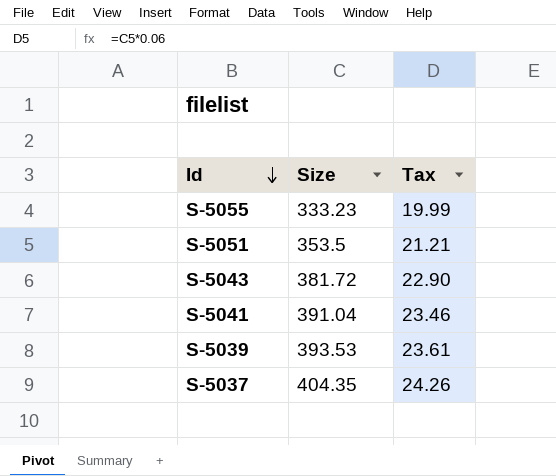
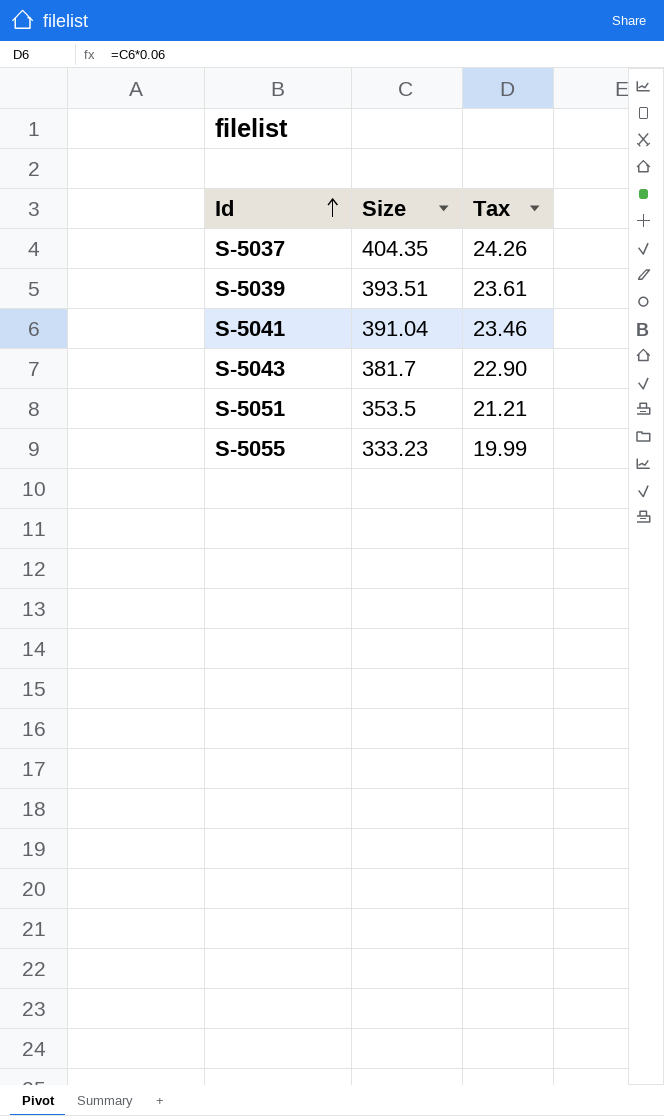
row order: Id descending -> Id ascending
S-5039 | Size: 393.53 -> 393.51
S-5043 | Size: 381.72 -> 381.7

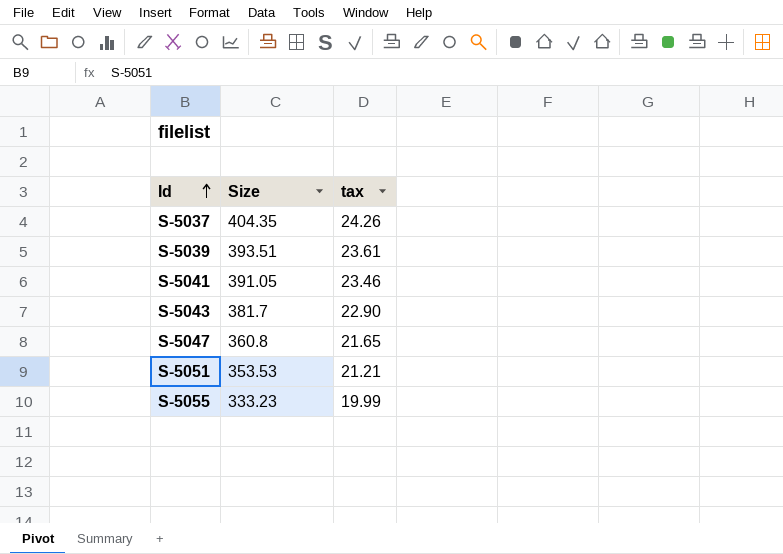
column name: Tax -> tax
S-5041 | Size: 391.04 -> 391.05
row S-5047: none -> 360.8 | 21.65
S-5051 | Size: 353.5 -> 353.53

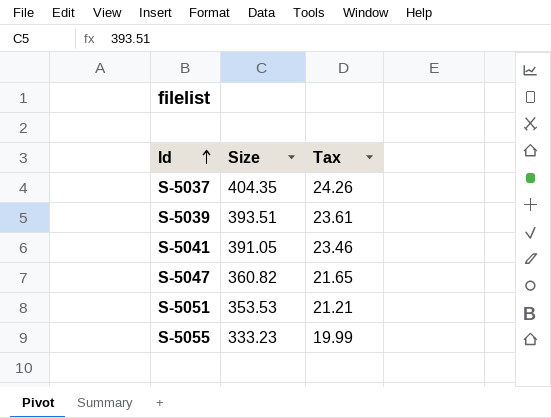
column name: tax -> Tax
row S-5043: 381.7 | 22.90 -> none
S-5047 | Size: 360.8 -> 360.82

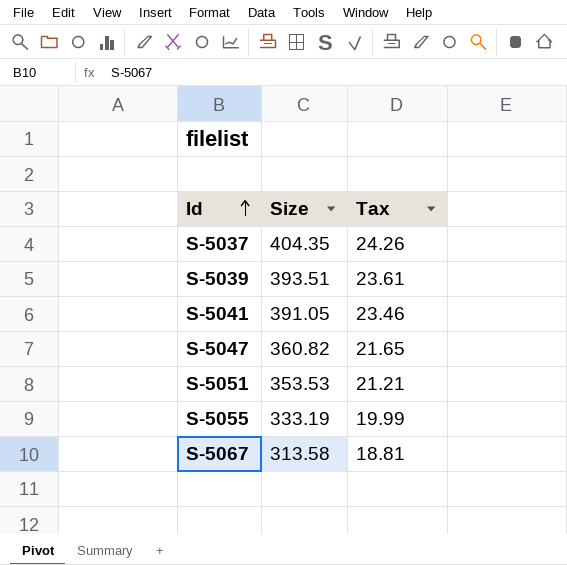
S-5055 | Size: 333.23 -> 333.19
row S-5067: none -> 313.58 | 18.81

